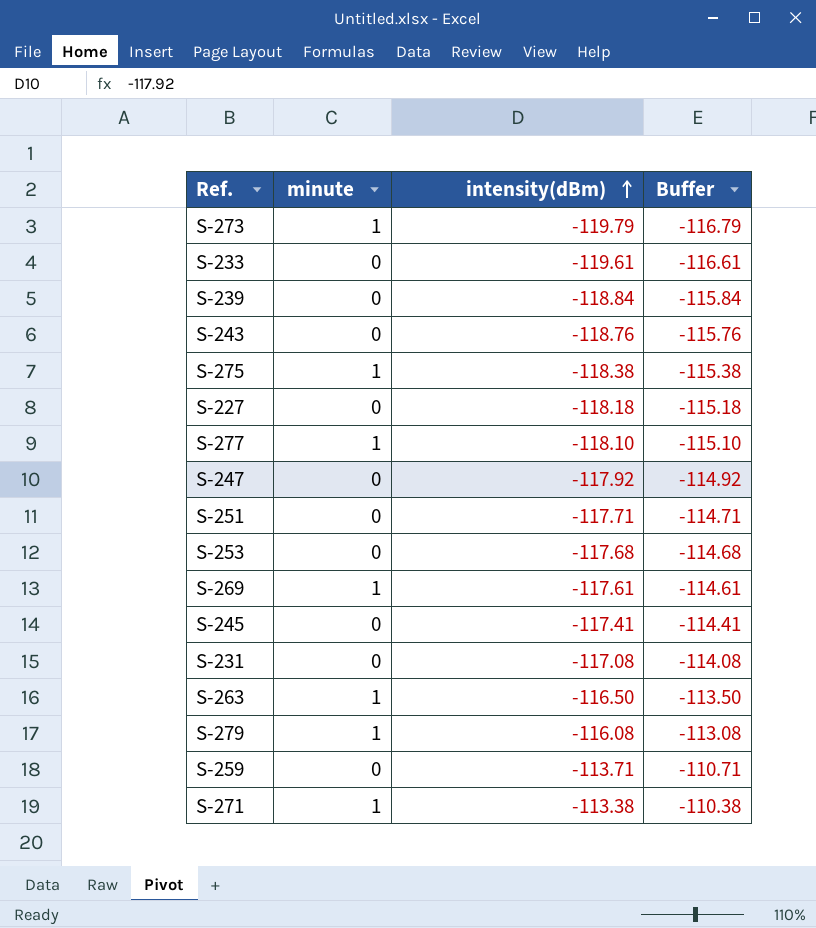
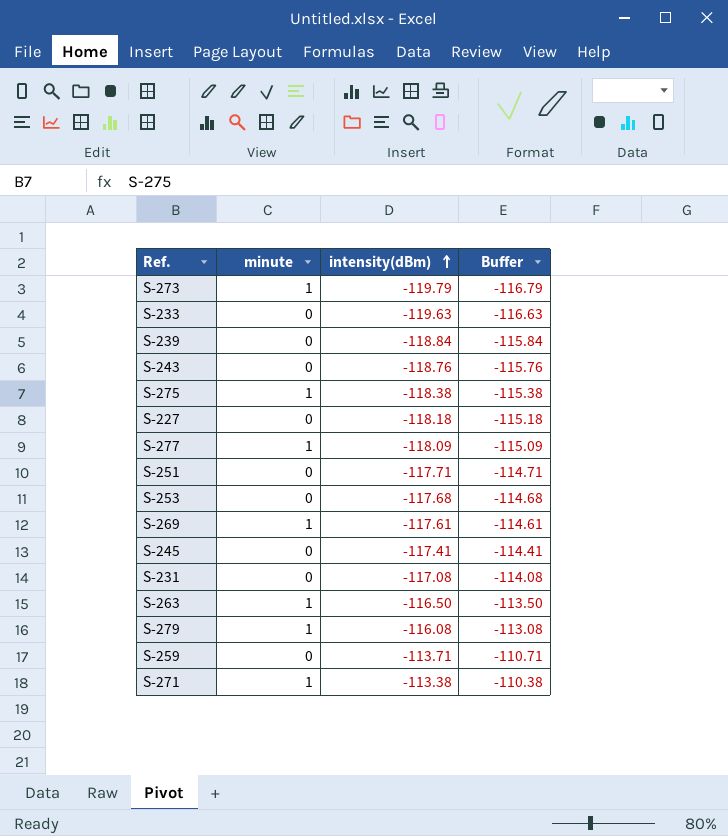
row S-247: 0 | -117.92 | -114.92 -> none
S-233 | intensity(dBm): -119.61 -> -119.63
S-233 | Buffer: -116.61 -> -116.63
S-277 | intensity(dBm): -118.10 -> -118.09
S-277 | Buffer: -115.10 -> -115.09

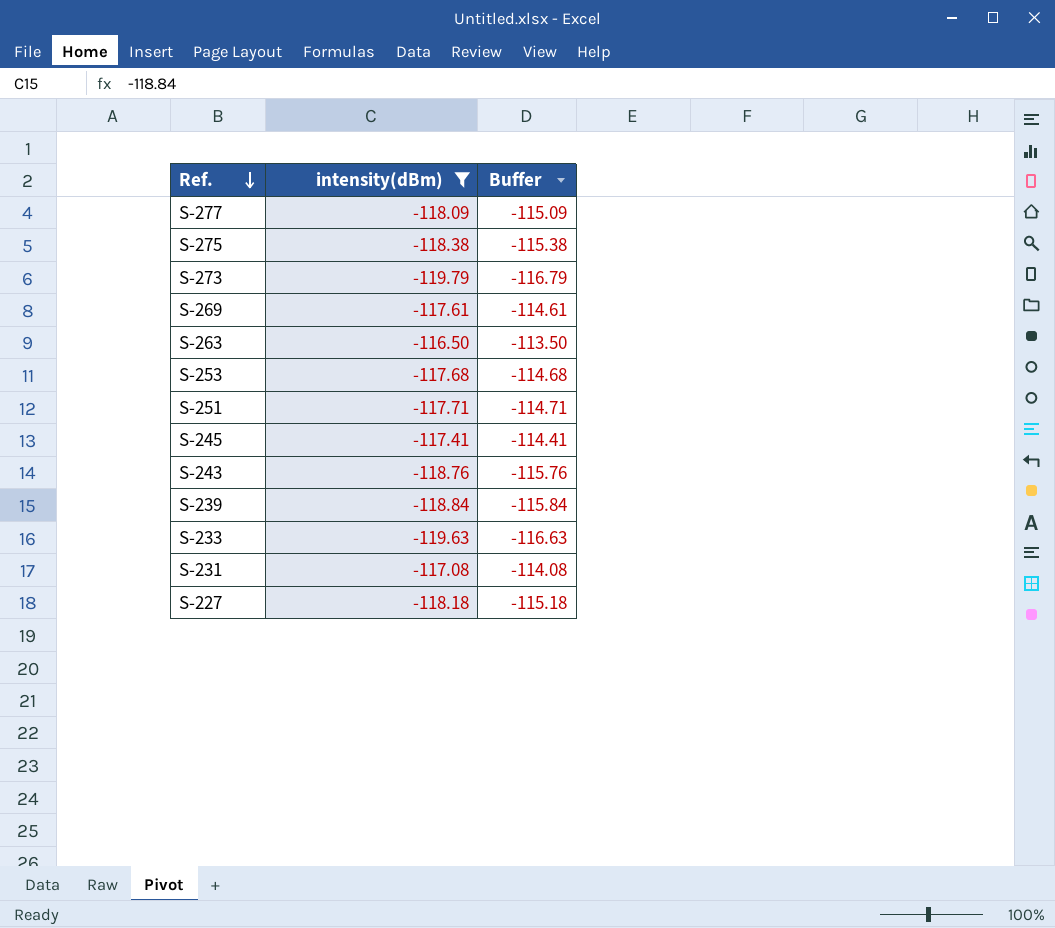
filter: none -> intensity(dBm) <= -116.50
row order: intensity(dBm) ascending -> Ref. descending
column minute | position: 2 -> none

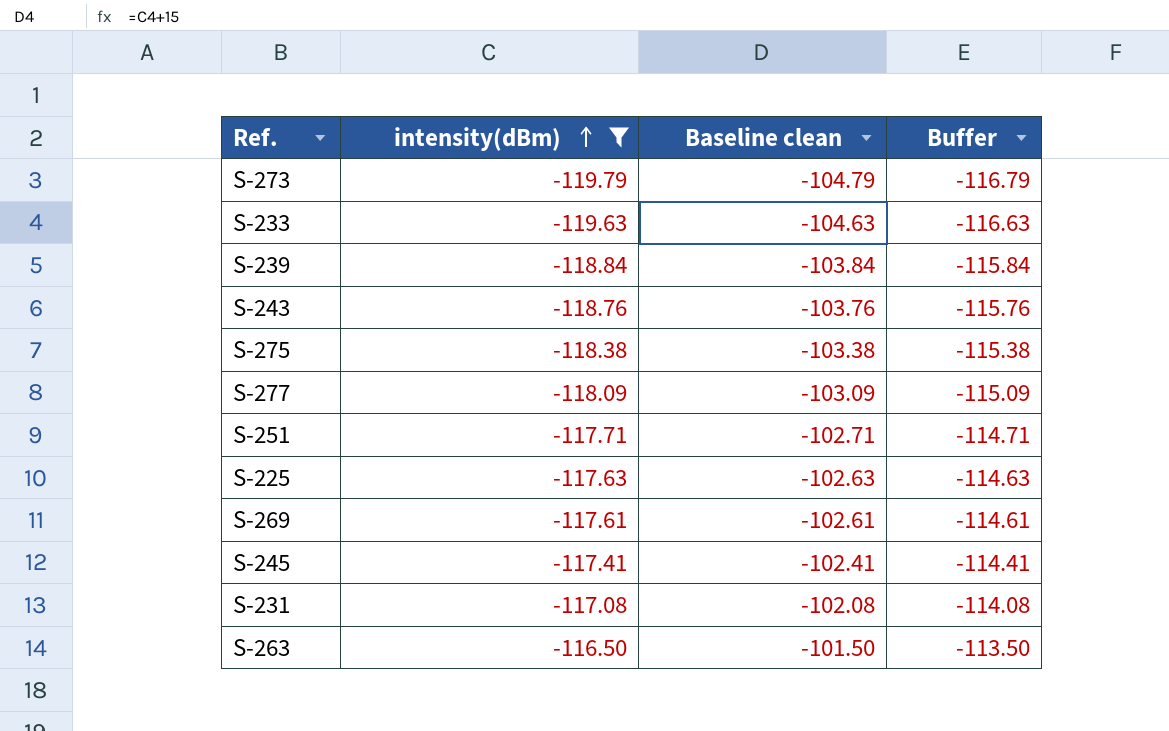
row order: Ref. descending -> intensity(dBm) ascending
column Baseline clean | formula: none -> [intensity(dBm)] + 15
row S-253: -117.68 | -114.68 -> none
row S-227: -118.18 | -115.18 -> none
row S-225: none -> -117.63 | -102.63 | -114.63

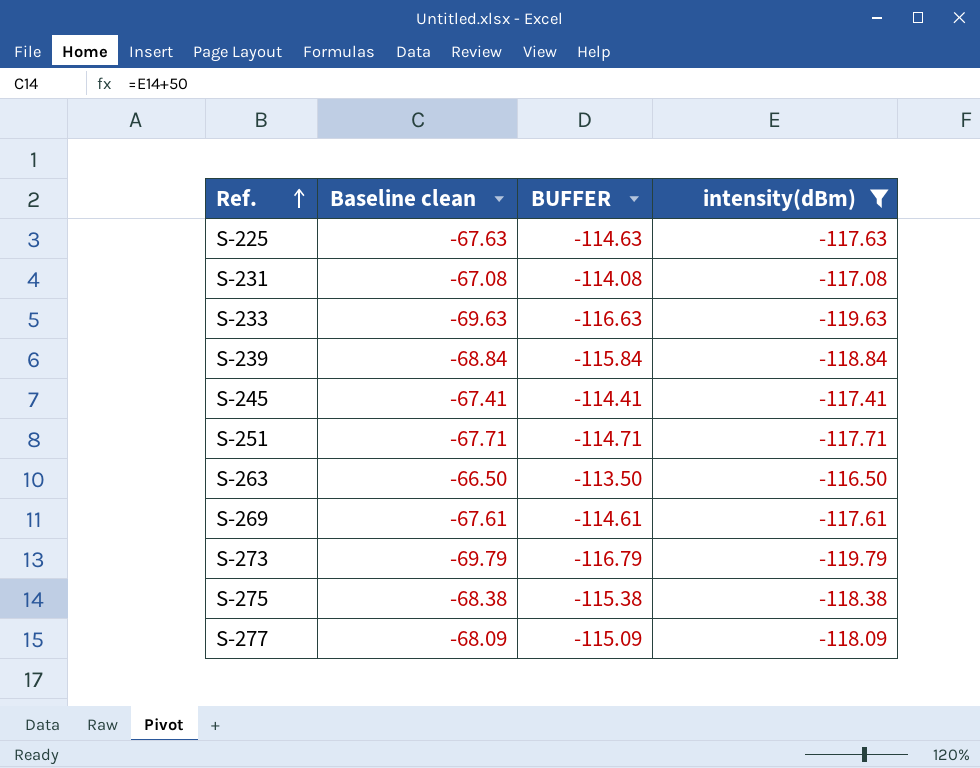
row order: intensity(dBm) ascending -> Ref. ascending
column Baseline clean | formula: [intensity(dBm)] + 15 -> [intensity(dBm)] + 50
column name: Buffer -> BUFFER
column intensity(dBm) | position: 2 -> 4
row S-243: -118.76 | -103.76 | -115.76 -> none

